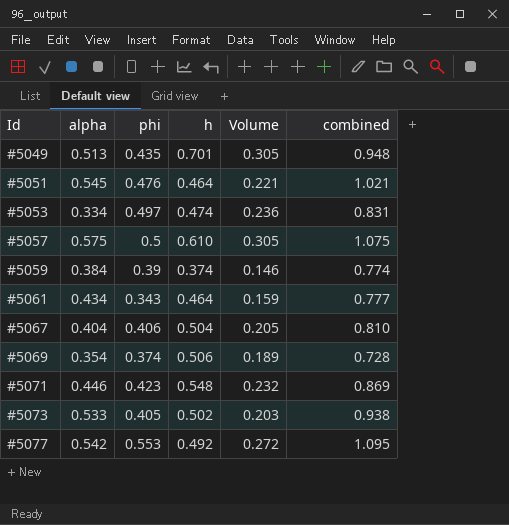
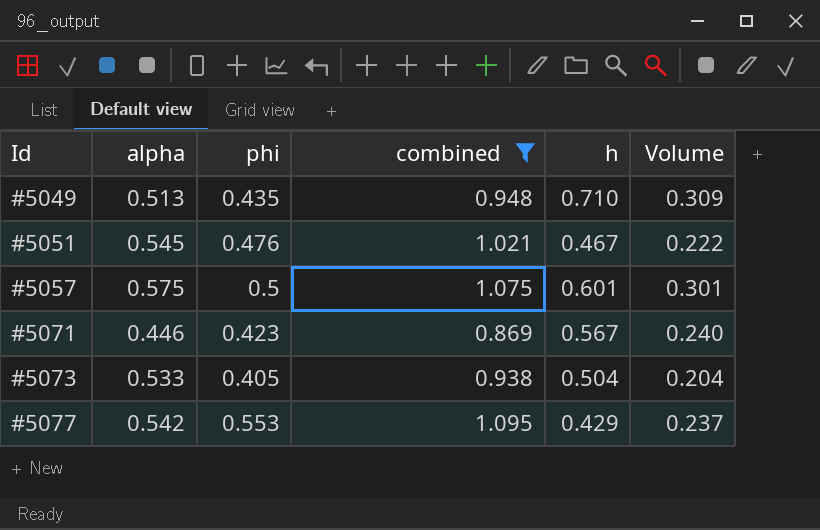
filter: none -> combined >= 0.869
column combined | position: 6 -> 4
#5049 | h: 0.701 -> 0.710
#5049 | Volume: 0.305 -> 0.309
#5051 | h: 0.464 -> 0.467
#5051 | Volume: 0.221 -> 0.222
#5057 | h: 0.610 -> 0.601
#5057 | Volume: 0.305 -> 0.301
#5071 | h: 0.548 -> 0.567
#5071 | Volume: 0.232 -> 0.240
#5073 | h: 0.502 -> 0.504
#5073 | Volume: 0.203 -> 0.204
#5077 | h: 0.492 -> 0.429
#5077 | Volume: 0.272 -> 0.237

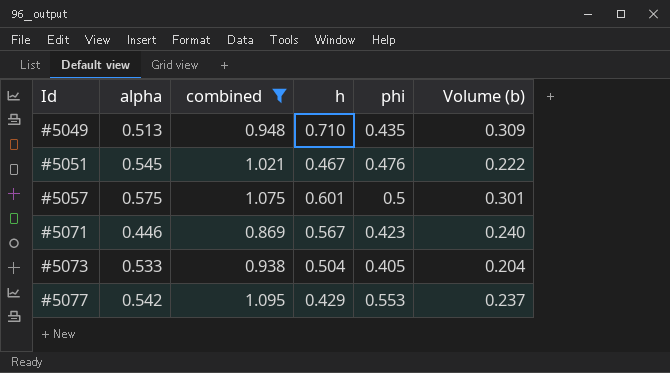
column phi | position: 3 -> 5
column name: Volume -> Volume (b)

